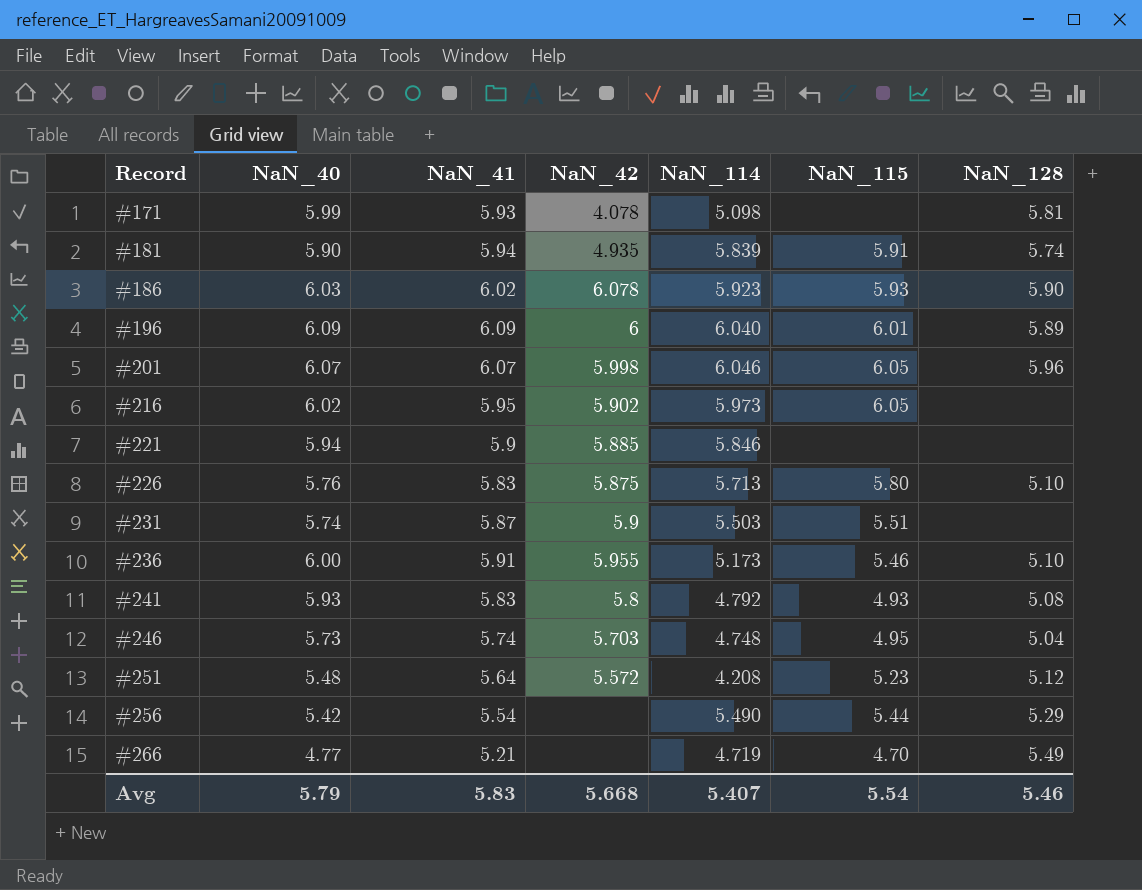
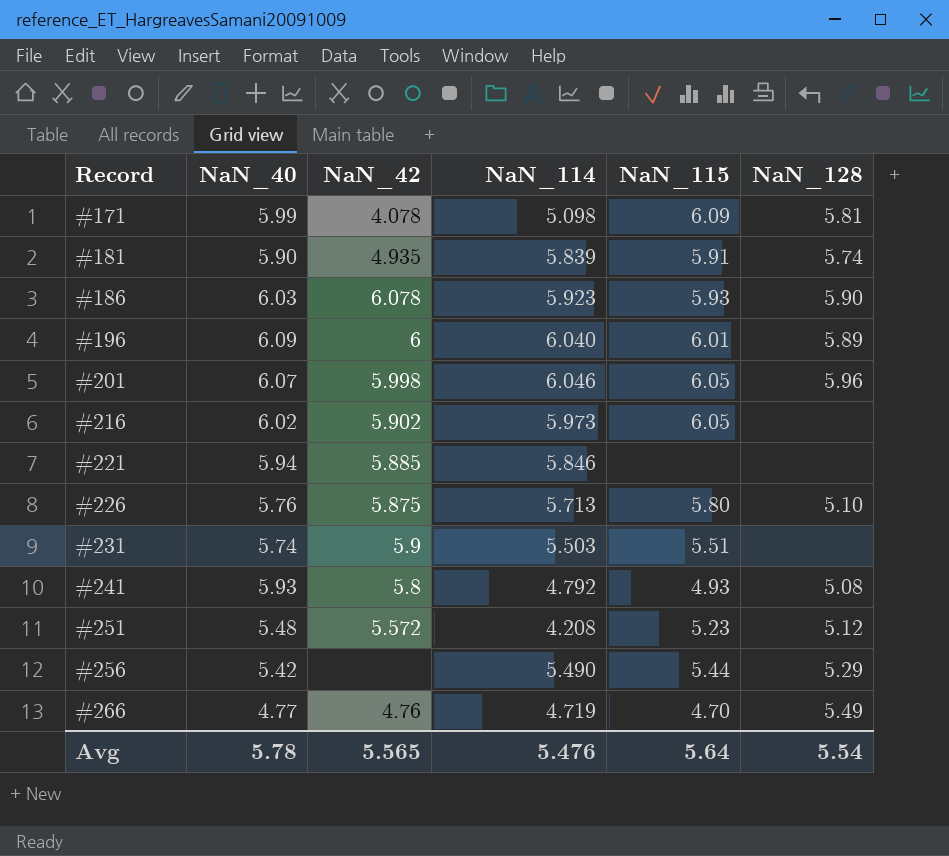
column NaN_41 | position: 3 -> none
row #236: 6.00 | 5.91 | 5.955 | 5.173 | 5.46 | 5.10 -> none
row #246: 5.73 | 5.74 | 5.703 | 4.748 | 4.95 | 5.04 -> none
#171 | NaN_115: none -> 6.09
#266 | NaN_42: none -> 4.76
Avg | NaN_40: 5.79 -> 5.78
Avg | NaN_42: 5.668 -> 5.565
Avg | NaN_114: 5.407 -> 5.476
Avg | NaN_115: 5.54 -> 5.64
Avg | NaN_128: 5.46 -> 5.54

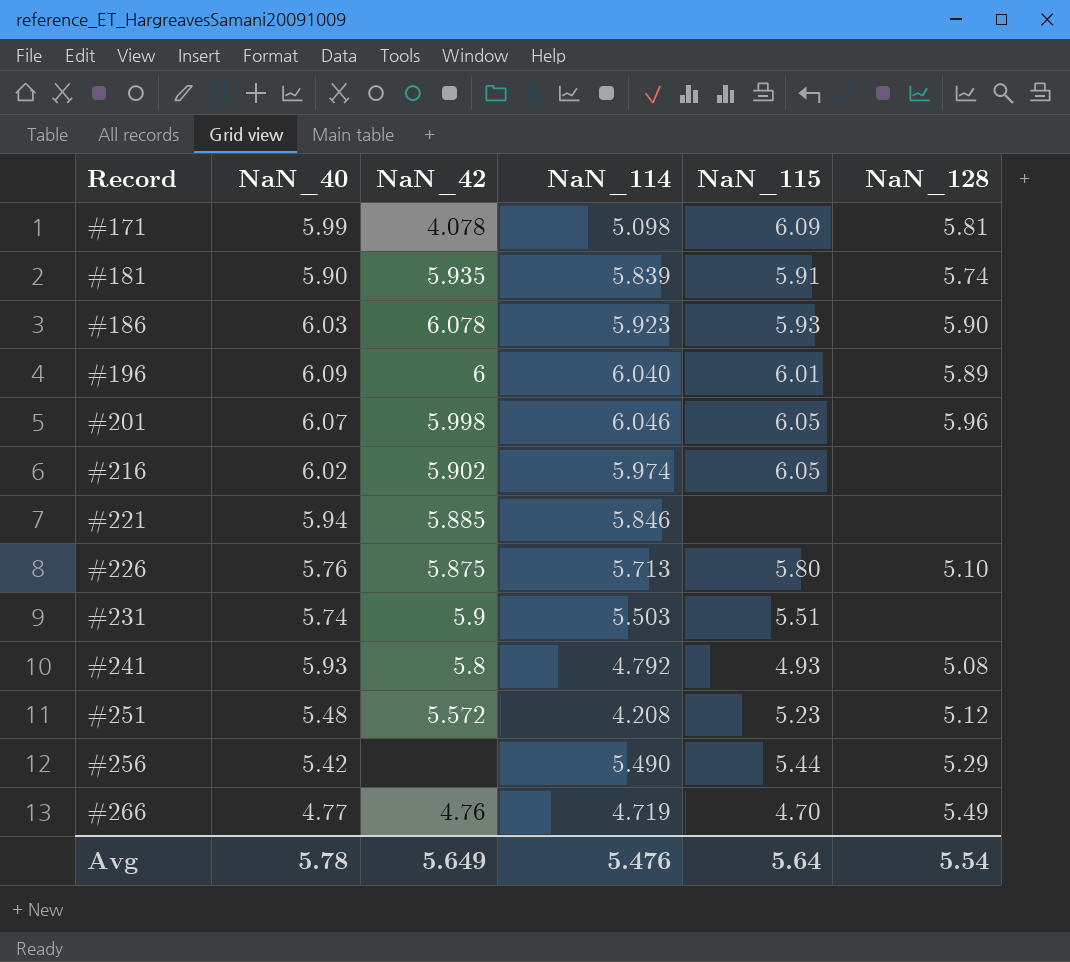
#181 | NaN_42: 4.935 -> 5.935
#216 | NaN_114: 5.973 -> 5.974
Avg | NaN_42: 5.565 -> 5.649

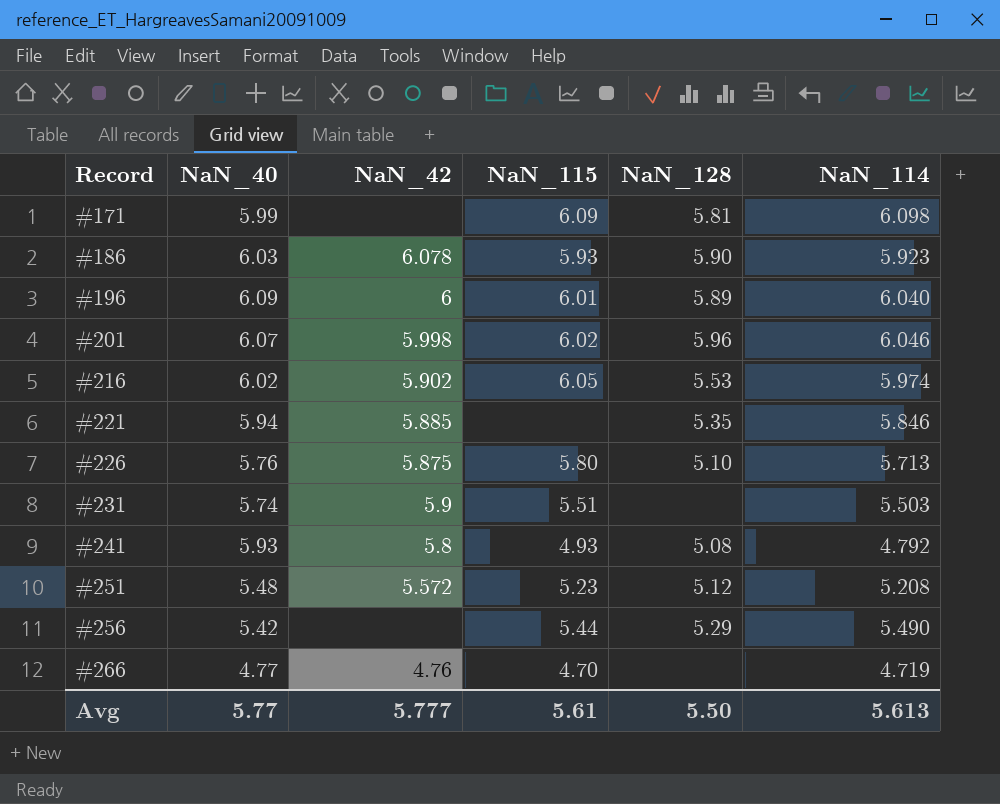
column NaN_114 | position: 4 -> 6
row #181: 5.90 | 5.935 | 5.839 | 5.91 | 5.74 -> none
#171 | NaN_42: 4.078 -> none
#171 | NaN_114: 5.098 -> 6.098
#201 | NaN_115: 6.05 -> 6.02
#216 | NaN_128: none -> 5.53
#221 | NaN_128: none -> 5.35
#251 | NaN_114: 4.208 -> 5.208
#266 | NaN_128: 5.49 -> none
Avg | NaN_40: 5.78 -> 5.77
Avg | NaN_42: 5.649 -> 5.777
Avg | NaN_115: 5.64 -> 5.61
Avg | NaN_128: 5.54 -> 5.50
Avg | NaN_114: 5.476 -> 5.613

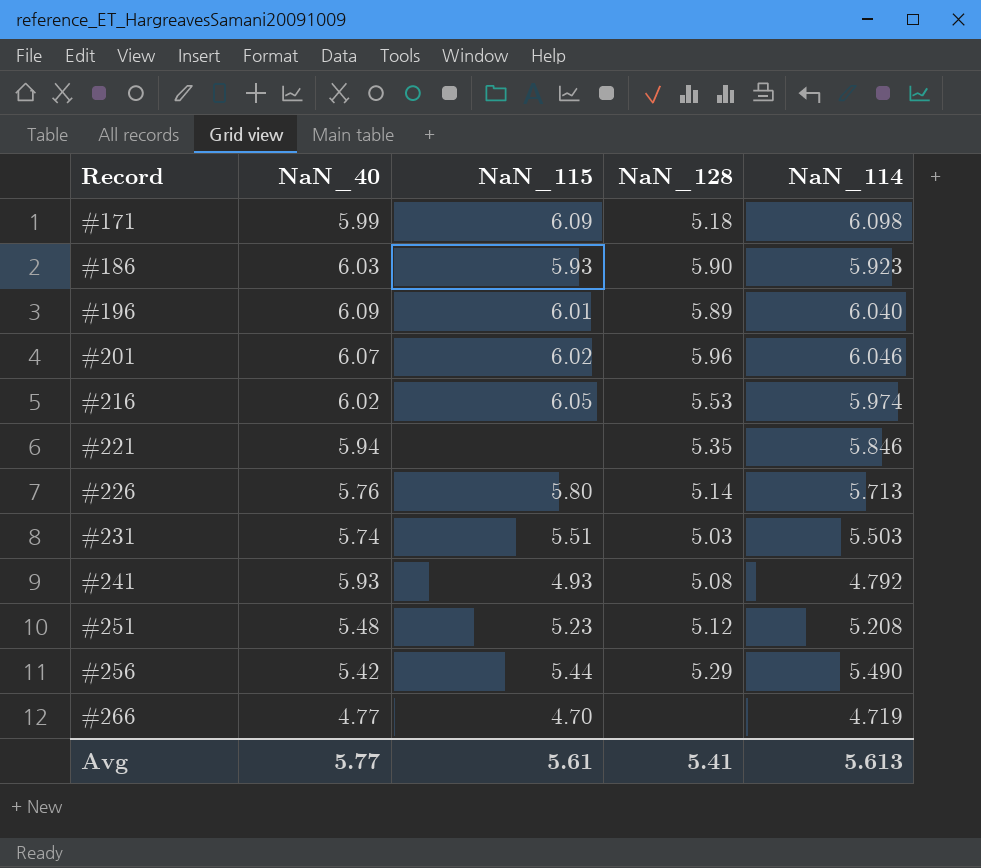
column NaN_42 | position: 3 -> none
#171 | NaN_128: 5.81 -> 5.18
#226 | NaN_128: 5.10 -> 5.14
#231 | NaN_128: none -> 5.03
Avg | NaN_128: 5.50 -> 5.41

